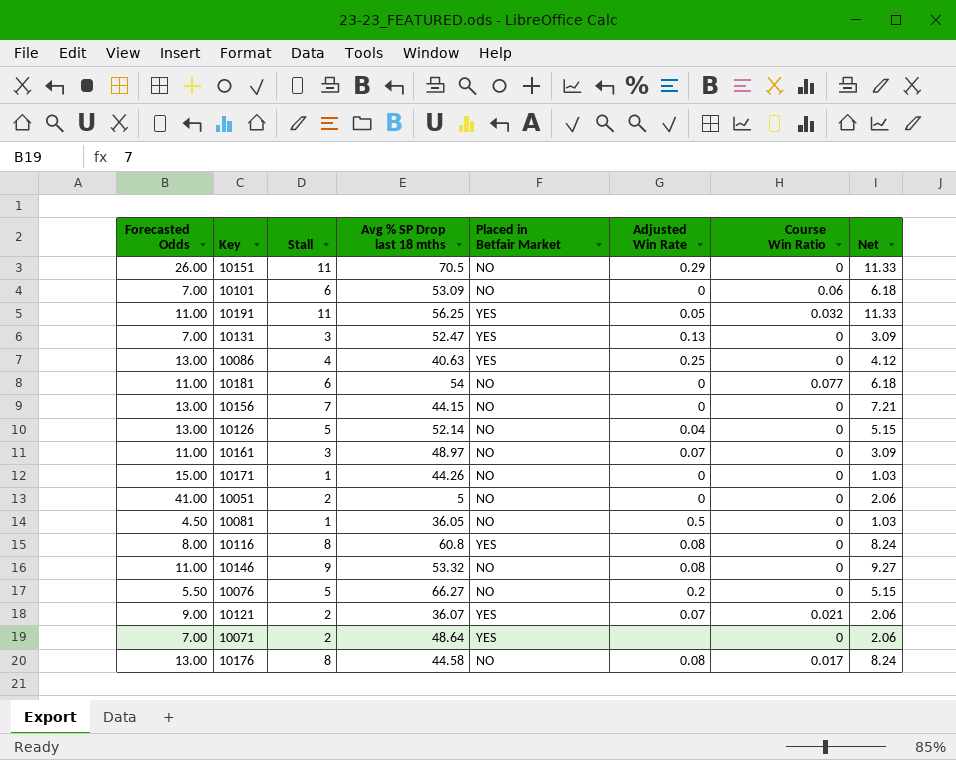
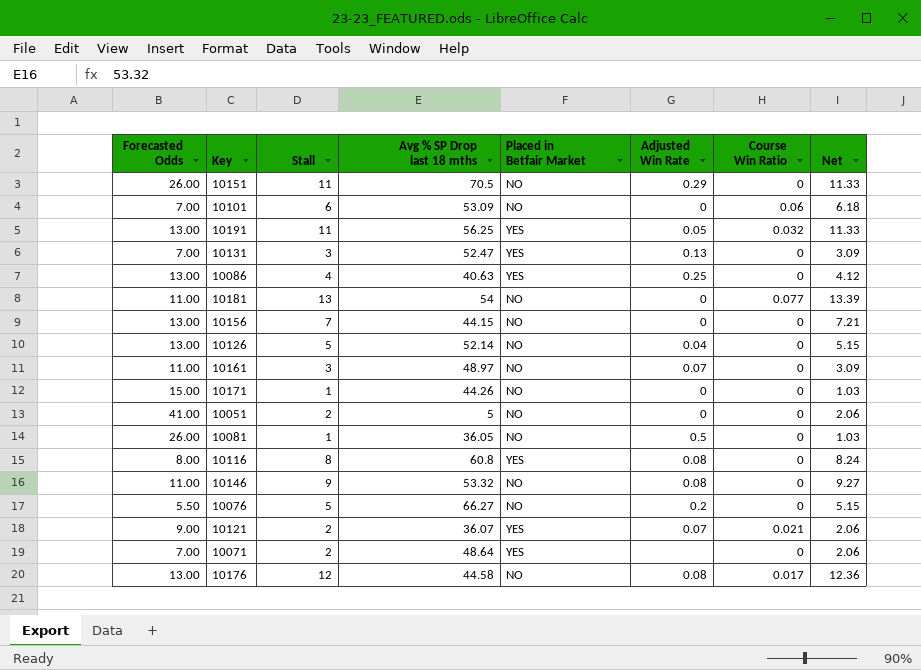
10191 | Forecasted Odds: 11.00 -> 13.00
10181 | Stall: 6 -> 13
10181 | Net: 6.18 -> 13.39
10081 | Forecasted Odds: 4.50 -> 26.00
10176 | Stall: 8 -> 12
10176 | Net: 8.24 -> 12.36

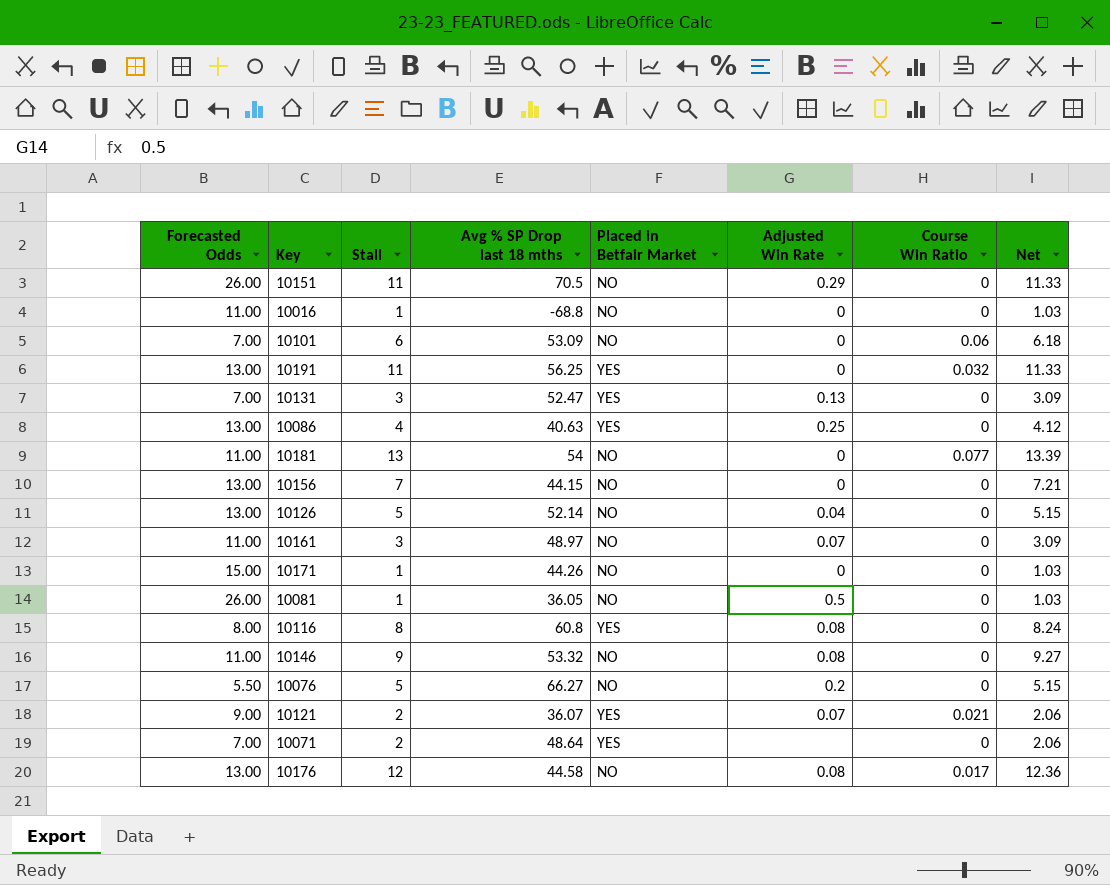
row 10051: 41.00 | 2 | 5 | NO | 0 | 0 | 2.06 -> none
row 10016: none -> 11.00 | 1 | -68.8 | NO | 0 | 0 | 1.03
10191 | Adjusted Win Rate: 0.05 -> 0

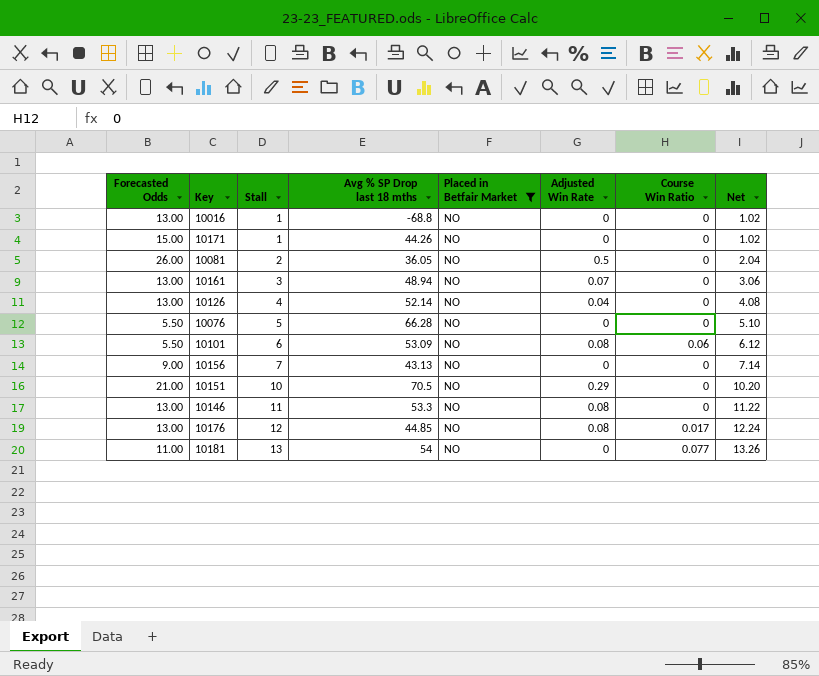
filter: none -> Placed in Betfair Market = NO
row order: none -> Stall ascending
column Net | formula: [Stall] * 1.03 -> [Stall] * 1.02
10016 | Forecasted Odds: 11.00 -> 13.00
10081 | Stall: 1 -> 2
10161 | Forecasted Odds: 11.00 -> 13.00
10161 | Avg % SP Drop last 18 mths: 48.97 -> 48.94
10126 | Stall: 5 -> 4
10076 | Avg % SP Drop last 18 mths: 66.27 -> 66.28
10076 | Adjusted Win Rate: 0.2 -> 0
10101 | Forecasted Odds: 7.00 -> 5.50
10101 | Adjusted Win Rate: 0 -> 0.08
10156 | Forecasted Odds: 13.00 -> 9.00
10156 | Avg % SP Drop last 18 mths: 44.15 -> 43.13
10151 | Forecasted Odds: 26.00 -> 21.00
10151 | Stall: 11 -> 10
10146 | Forecasted Odds: 11.00 -> 13.00
10146 | Stall: 9 -> 11
10146 | Avg % SP Drop last 18 mths: 53.32 -> 53.3
10176 | Avg % SP Drop last 18 mths: 44.58 -> 44.85

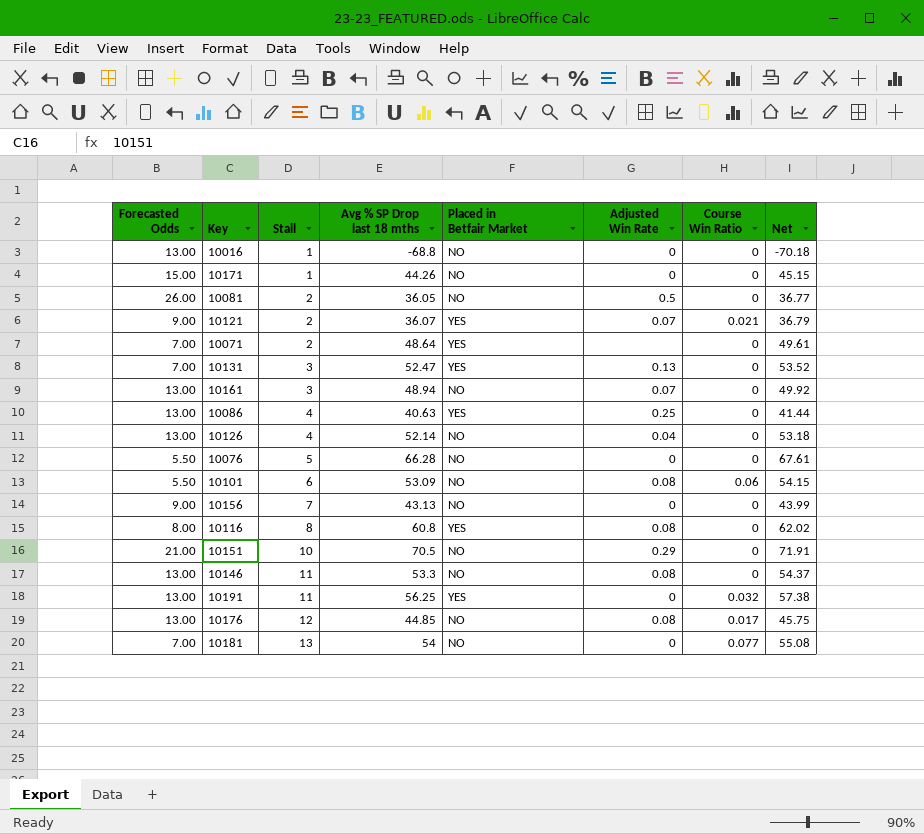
filter: Placed in Betfair Market = NO -> none
column Net | formula: [Stall] * 1.02 -> [Avg % SP Drop last 18 mths] * 1.02
10181 | Forecasted Odds: 11.00 -> 7.00

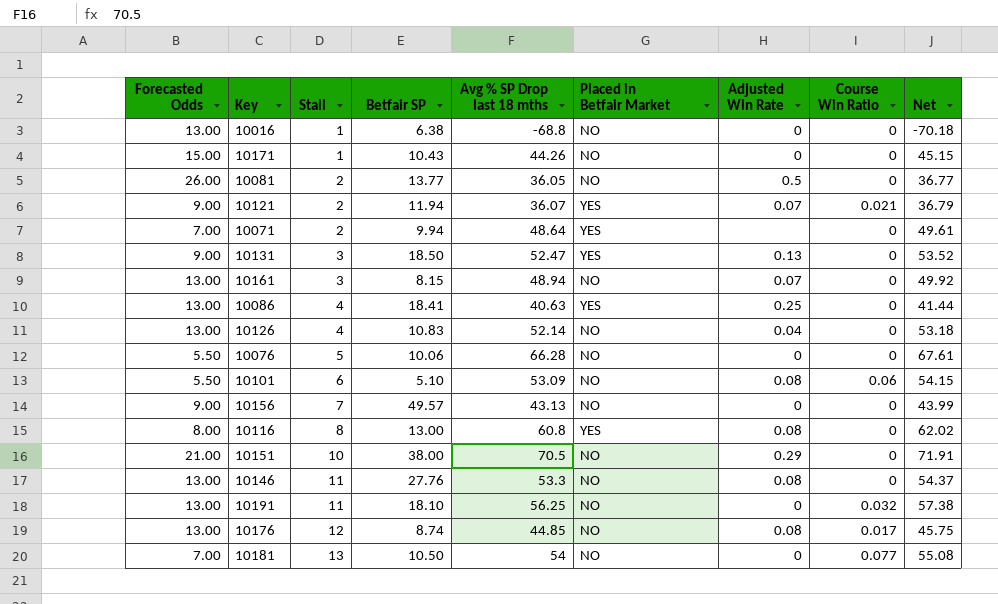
column Betfair SP | position: none -> 4
10131 | Forecasted Odds: 7.00 -> 9.00
10191 | Placed in Betfair Market: YES -> NO

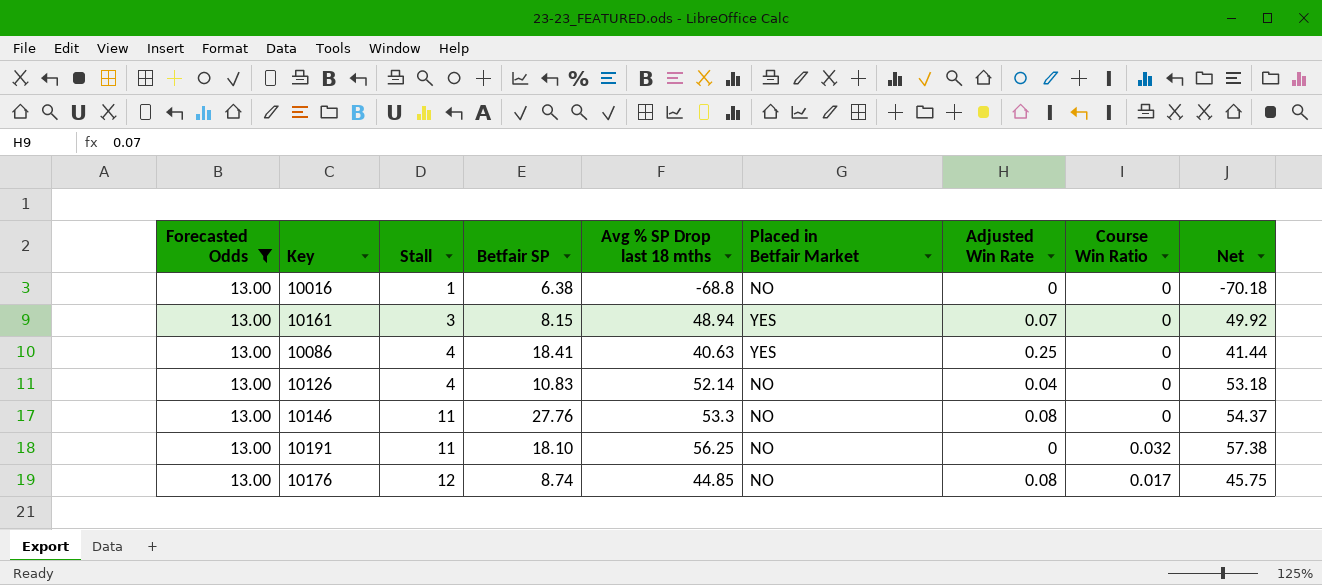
filter: none -> Forecasted Odds = 13.00
10161 | Placed in Betfair Market: NO -> YES

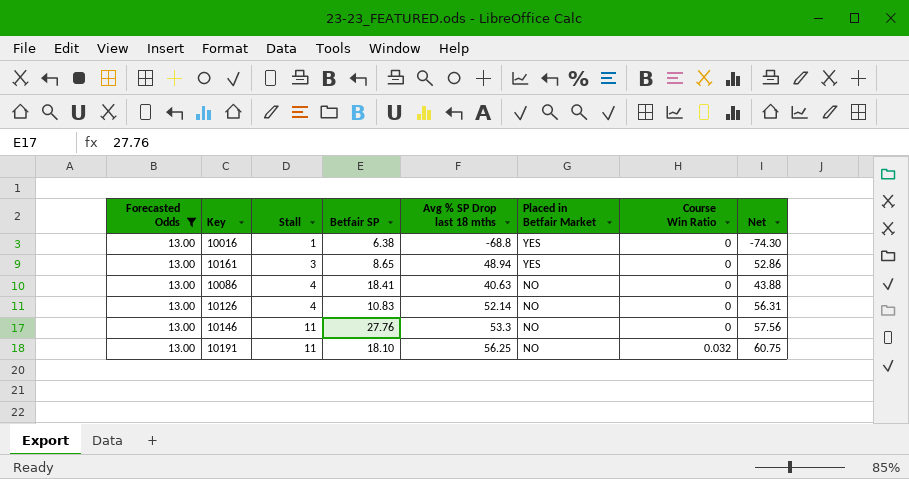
column Adjusted Win Rate | position: 7 -> none
column Net | formula: [Avg % SP Drop last 18 mths] * 1.02 -> [Avg % SP Drop last 18 mths] * 1.08
row 10176: 13.00 | 12 | 8.74 | 44.85 | NO | 0.08 | 0.017 | 45.75 -> none
10016 | Placed in Betfair Market: NO -> YES
10161 | Betfair SP: 8.15 -> 8.65
10086 | Placed in Betfair Market: YES -> NO

